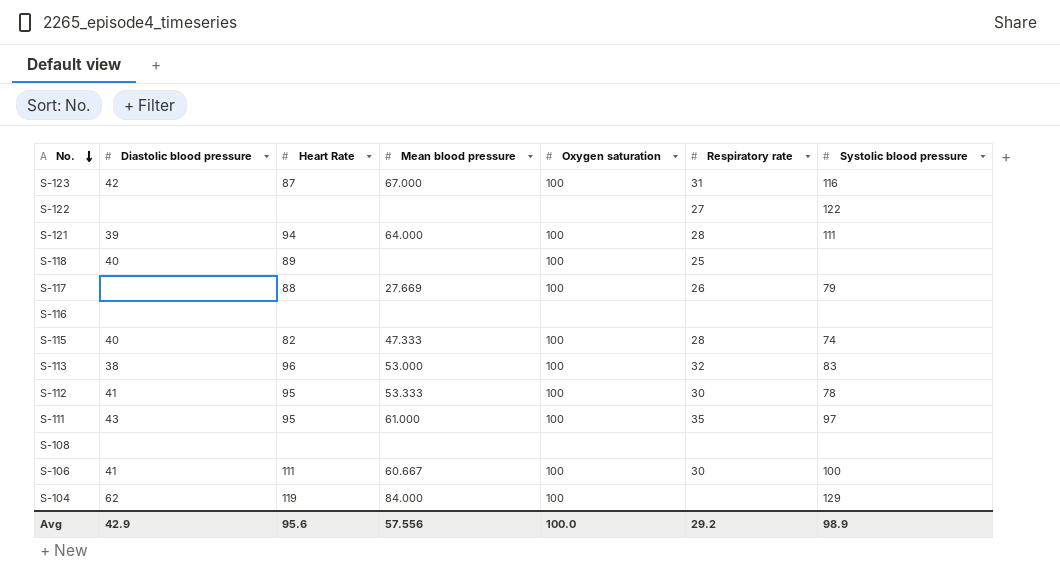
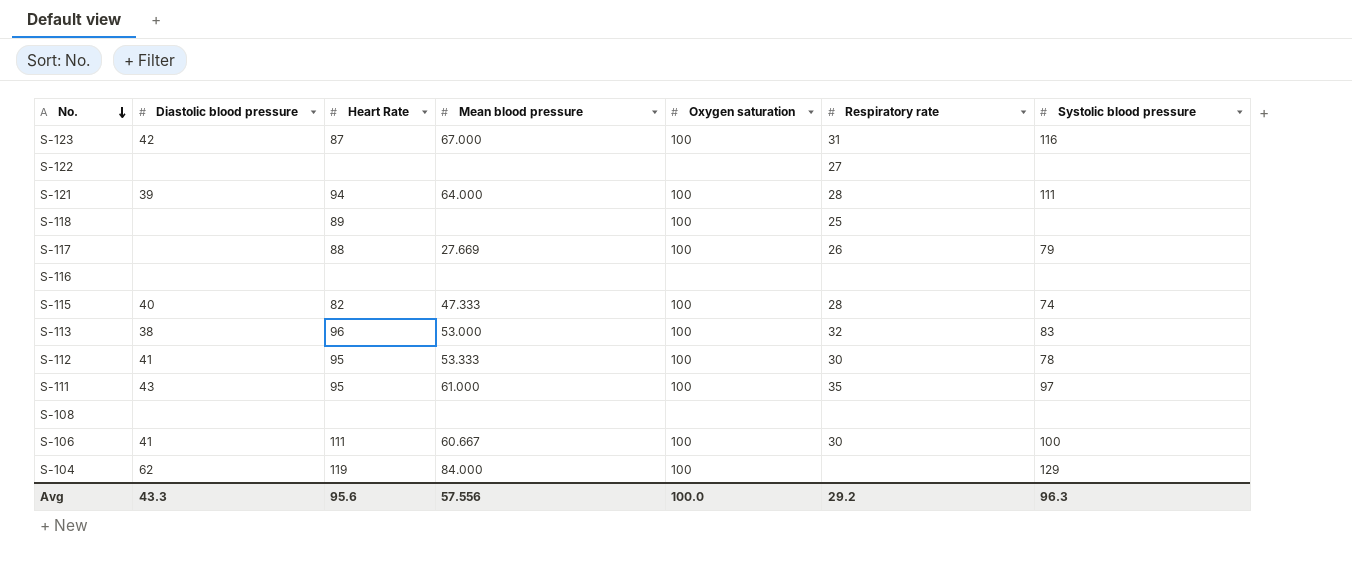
S-122 | Systolic blood pressure: 122 -> none
S-118 | Diastolic blood pressure: 40 -> none
Avg | Diastolic blood pressure: 42.9 -> 43.3
Avg | Systolic blood pressure: 98.9 -> 96.3

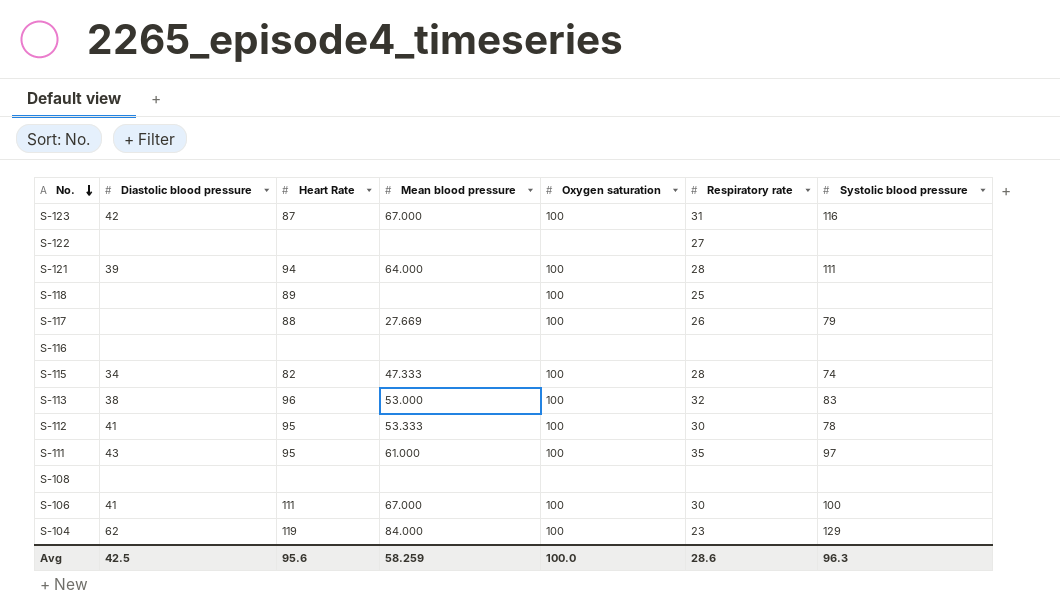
S-115 | Diastolic blood pressure: 40 -> 34
S-106 | Mean blood pressure: 60.667 -> 67.000
S-104 | Respiratory rate: none -> 23
Avg | Diastolic blood pressure: 43.3 -> 42.5
Avg | Mean blood pressure: 57.556 -> 58.259
Avg | Respiratory rate: 29.2 -> 28.6

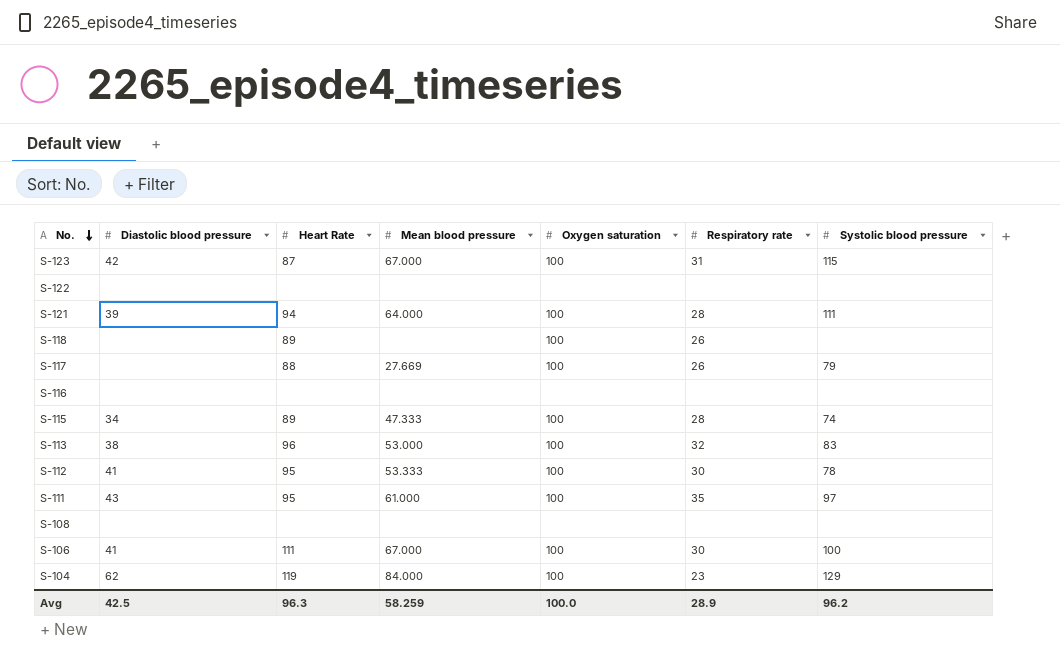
S-123 | Systolic blood pressure: 116 -> 115
S-122 | Respiratory rate: 27 -> none
S-118 | Respiratory rate: 25 -> 26
S-115 | Heart Rate: 82 -> 89
Avg | Heart Rate: 95.6 -> 96.3
Avg | Respiratory rate: 28.6 -> 28.9
Avg | Systolic blood pressure: 96.3 -> 96.2

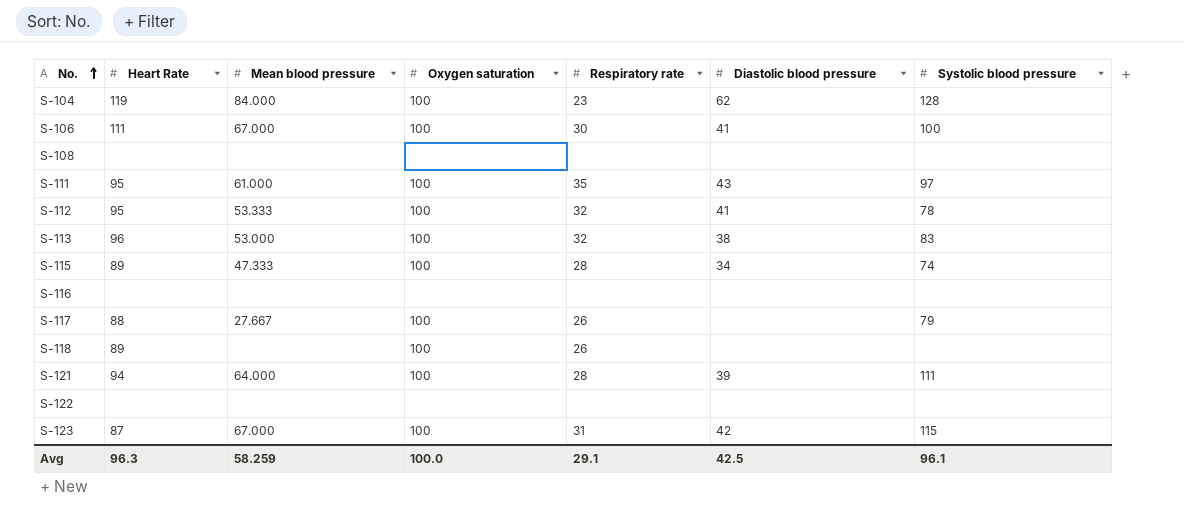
row order: No. descending -> No. ascending
column Diastolic blood pressure | position: 2 -> 6
S-104 | Systolic blood pressure: 129 -> 128
S-112 | Respiratory rate: 30 -> 32
S-117 | Mean blood pressure: 27.669 -> 27.667
Avg | Respiratory rate: 28.9 -> 29.1
Avg | Systolic blood pressure: 96.2 -> 96.1

